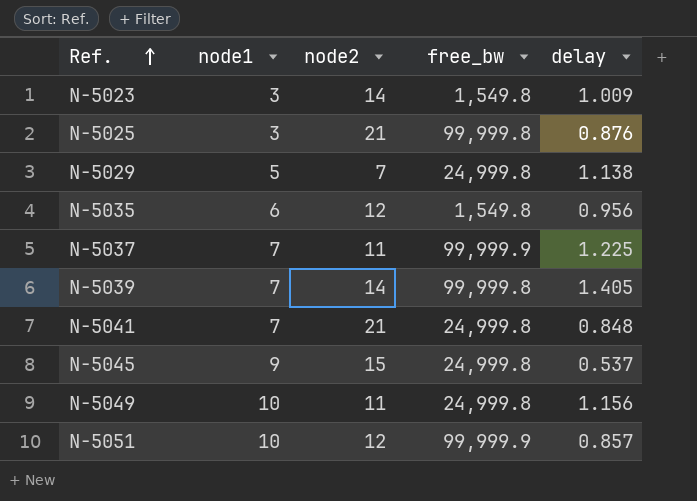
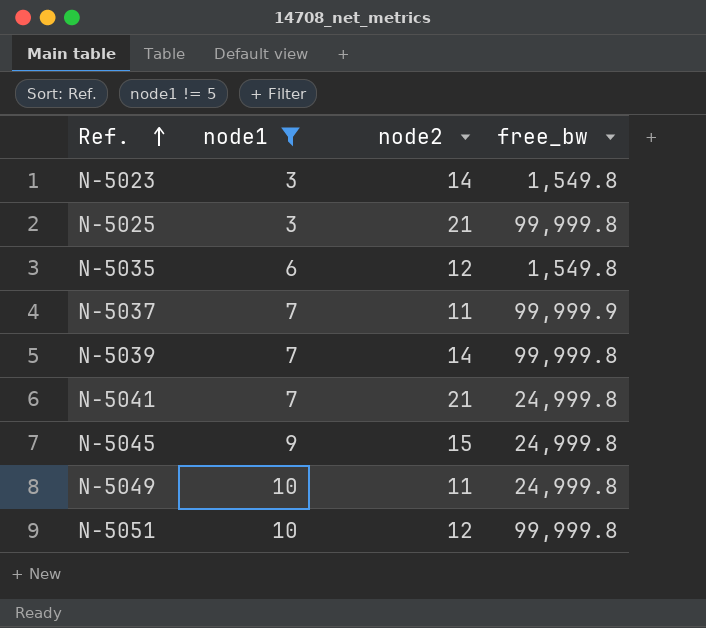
filter: none -> node1 != 5
column delay | position: 5 -> none
N-5051 | free_bw: 99,999.9 -> 99,999.8

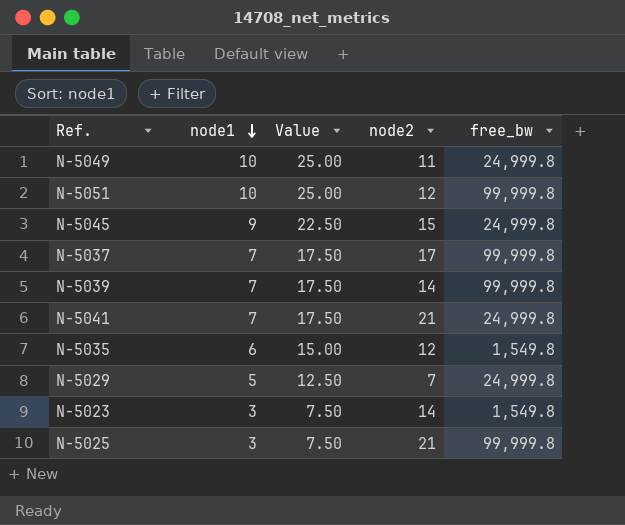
filter: node1 != 5 -> none
row order: Ref. ascending -> node1 descending
column Value | formula: none -> [node1] * 2.5
N-5037 | node2: 11 -> 17
N-5037 | free_bw: 99,999.9 -> 99,999.8

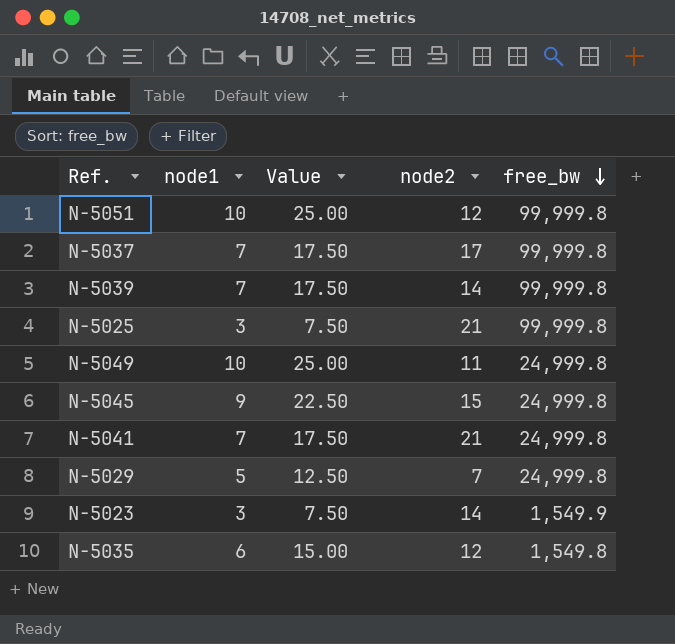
row order: node1 descending -> free_bw descending
N-5023 | free_bw: 1,549.8 -> 1,549.9

